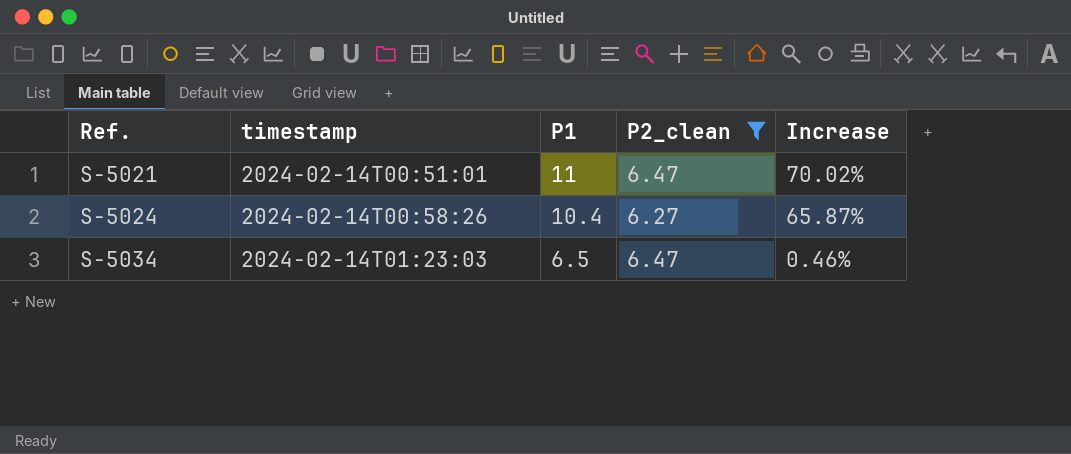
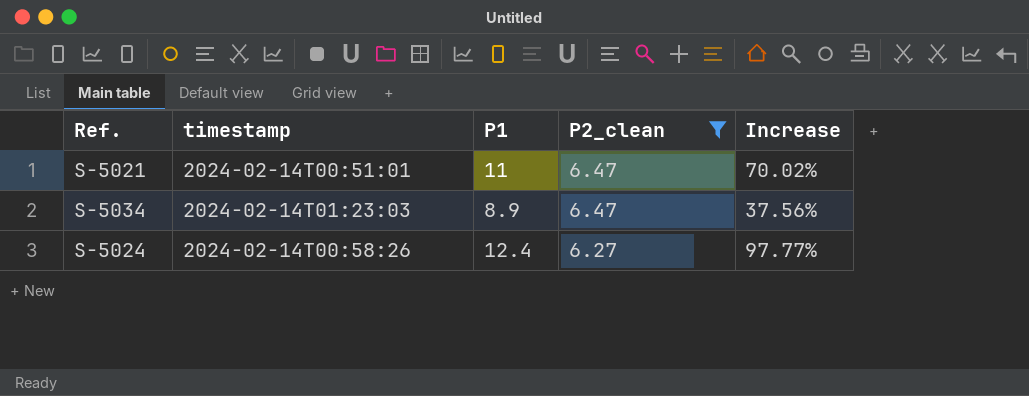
row order: Ref. ascending -> P2_clean descending
S-5034 | P1: 6.5 -> 8.9
S-5034 | Increase: 0.46% -> 37.56%
S-5024 | P1: 10.4 -> 12.4
S-5024 | Increase: 65.87% -> 97.77%

